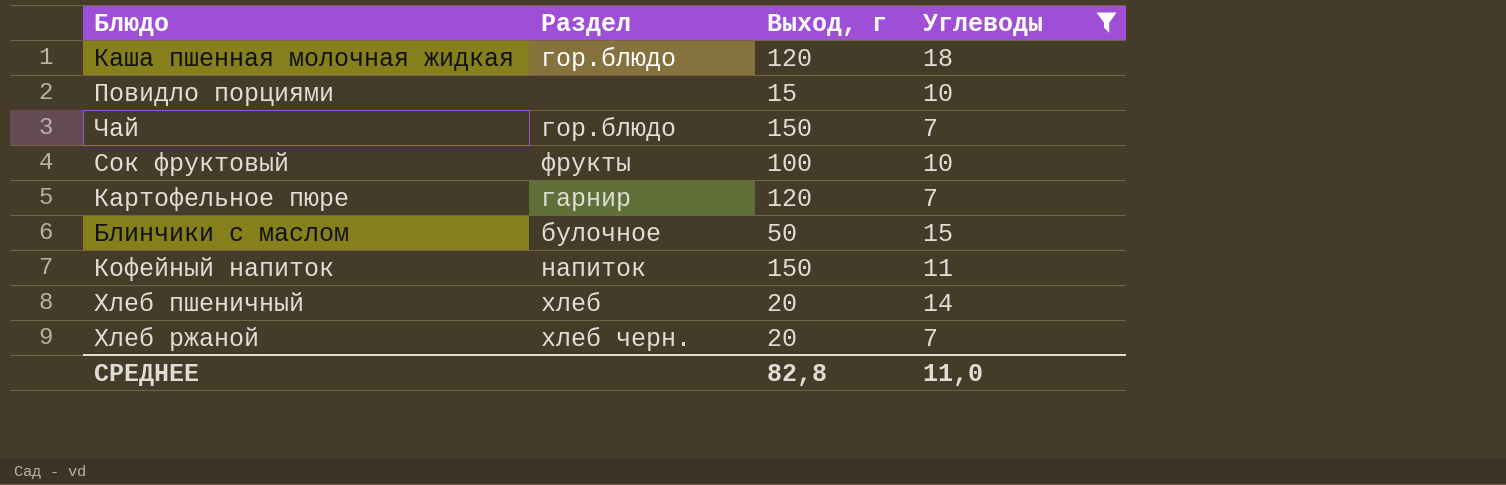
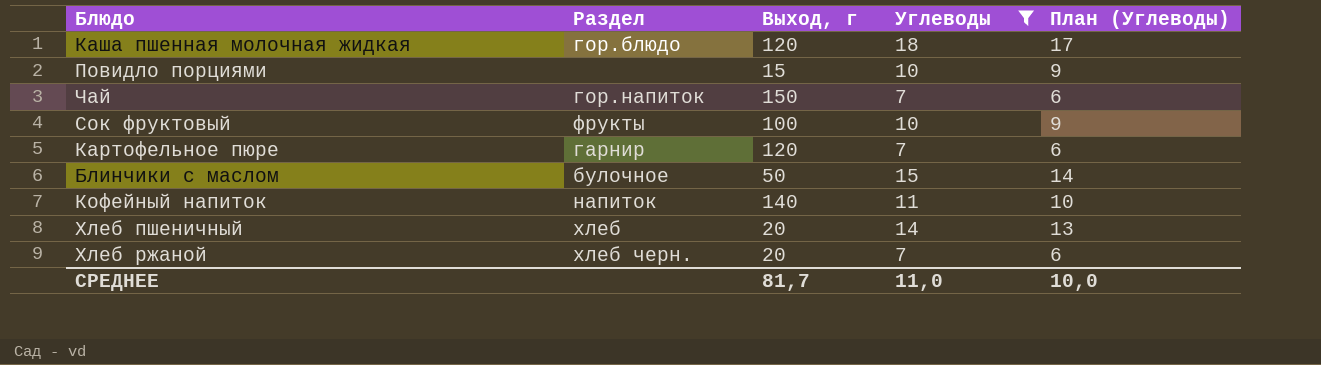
column План (Углеводы) | formula: none -> [Углеводы] - 1
Чай | Раздел: гор.блюдо -> гор.напиток
Кофейный напиток | Выход, г: 150 -> 140
СРЕДНЕЕ | Выход, г: 82,8 -> 81,7

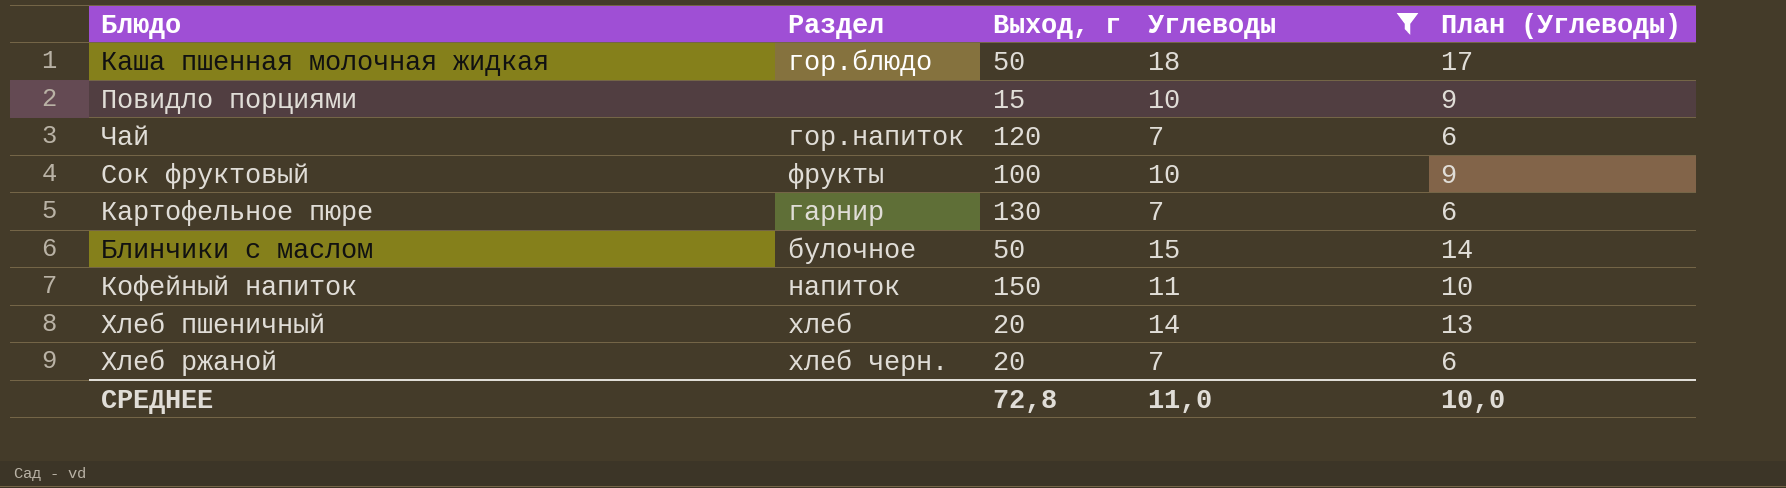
Каша пшенная молочная жидкая | Выход, г: 120 -> 50
Чай | Выход, г: 150 -> 120
Картофельное пюре | Выход, г: 120 -> 130
Кофейный напиток | Выход, г: 140 -> 150
СРЕДНЕЕ | Выход, г: 81,7 -> 72,8

